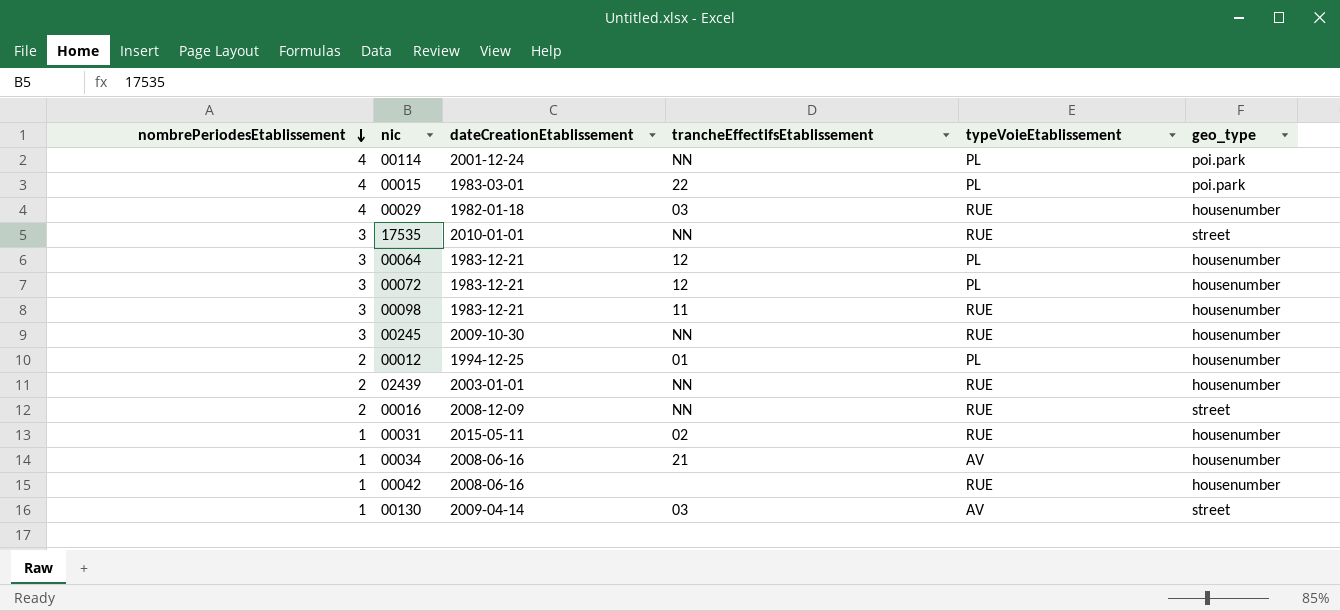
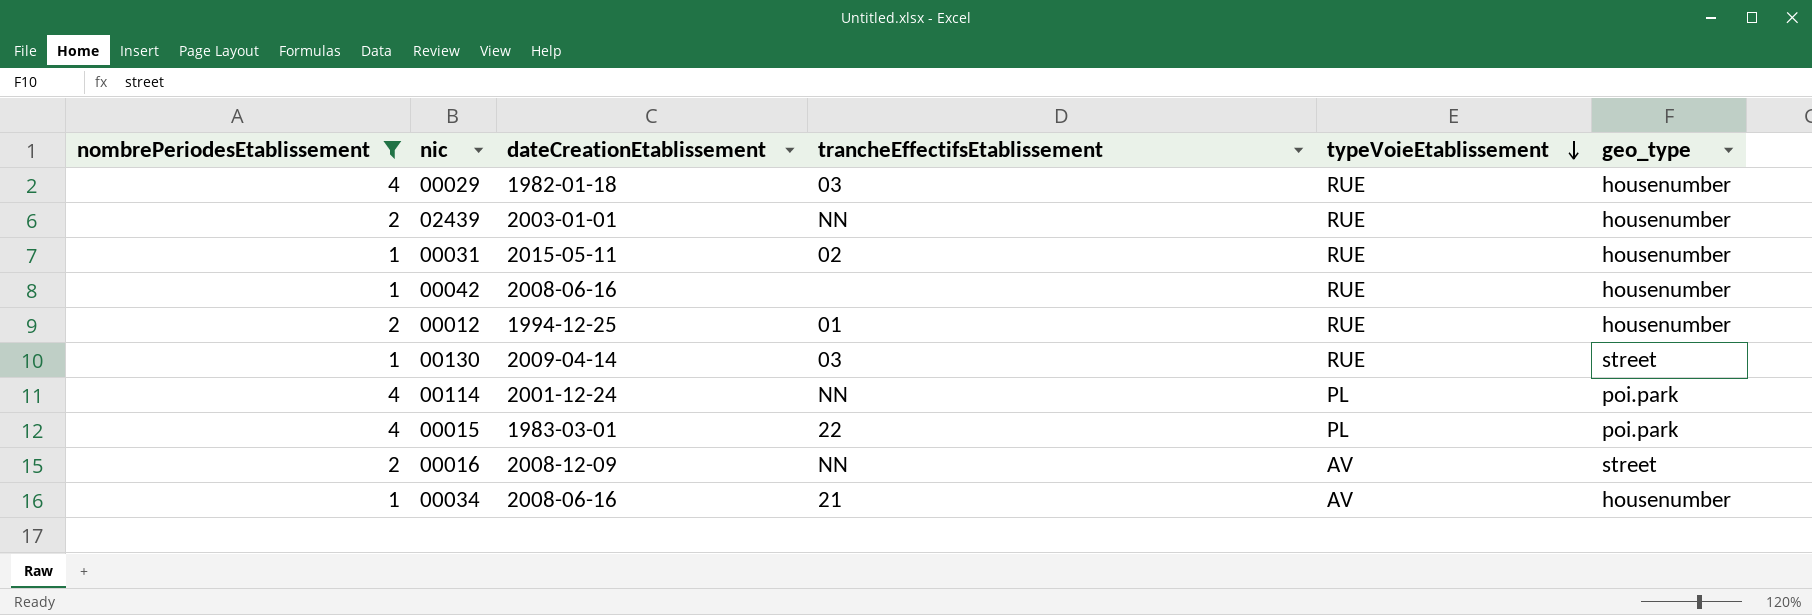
filter: none -> nombrePeriodesEtablissement != 3
row order: nombrePeriodesEtablissement descending -> typeVoieEtablissement descending
00012 | typeVoieEtablissement: PL -> RUE
00130 | typeVoieEtablissement: AV -> RUE
00016 | typeVoieEtablissement: RUE -> AV

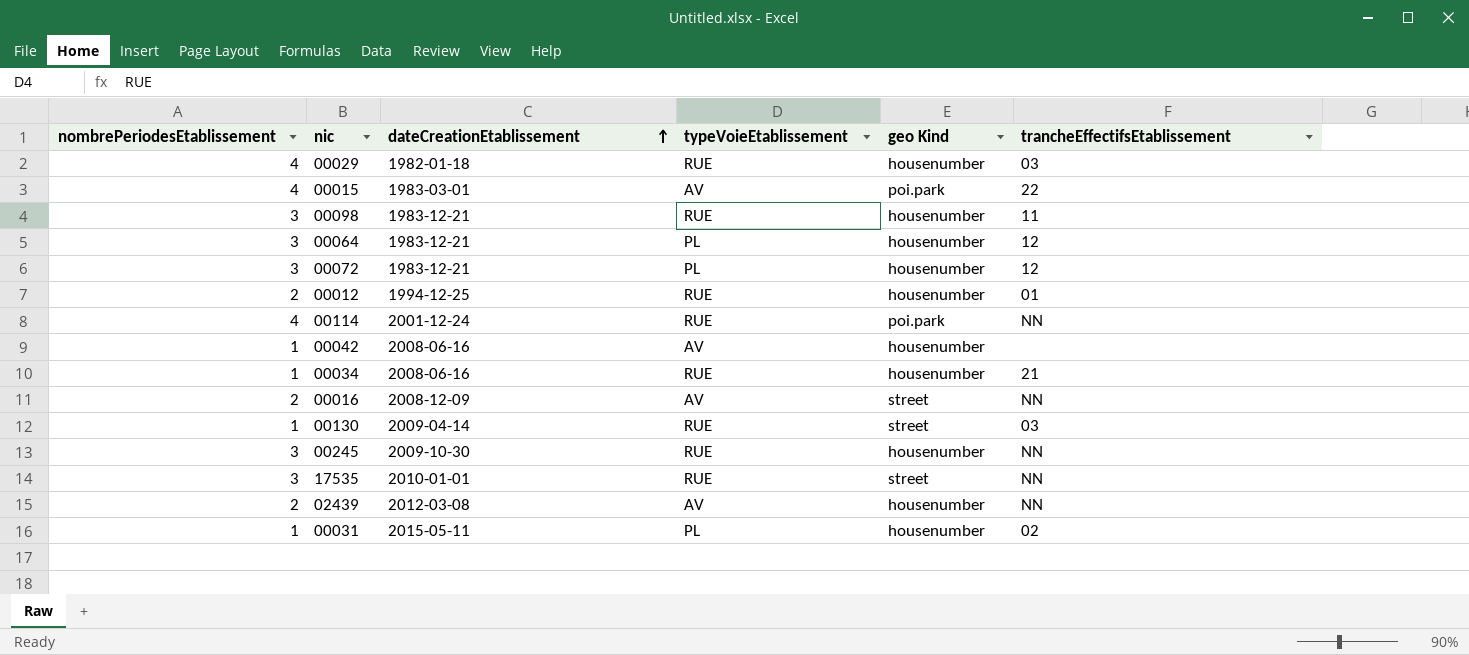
filter: nombrePeriodesEtablissement != 3 -> none
row order: typeVoieEtablissement descending -> dateCreationEtablissement ascending
column name: geo_type -> geo Kind
column trancheEffectifsEtablissement | position: 4 -> 6
00015 | typeVoieEtablissement: PL -> AV
00114 | typeVoieEtablissement: PL -> RUE
00042 | typeVoieEtablissement: RUE -> AV
00034 | typeVoieEtablissement: AV -> RUE
02439 | dateCreationEtablissement: 2003-01-01 -> 2012-03-08
02439 | typeVoieEtablissement: RUE -> AV
00031 | typeVoieEtablissement: RUE -> PL

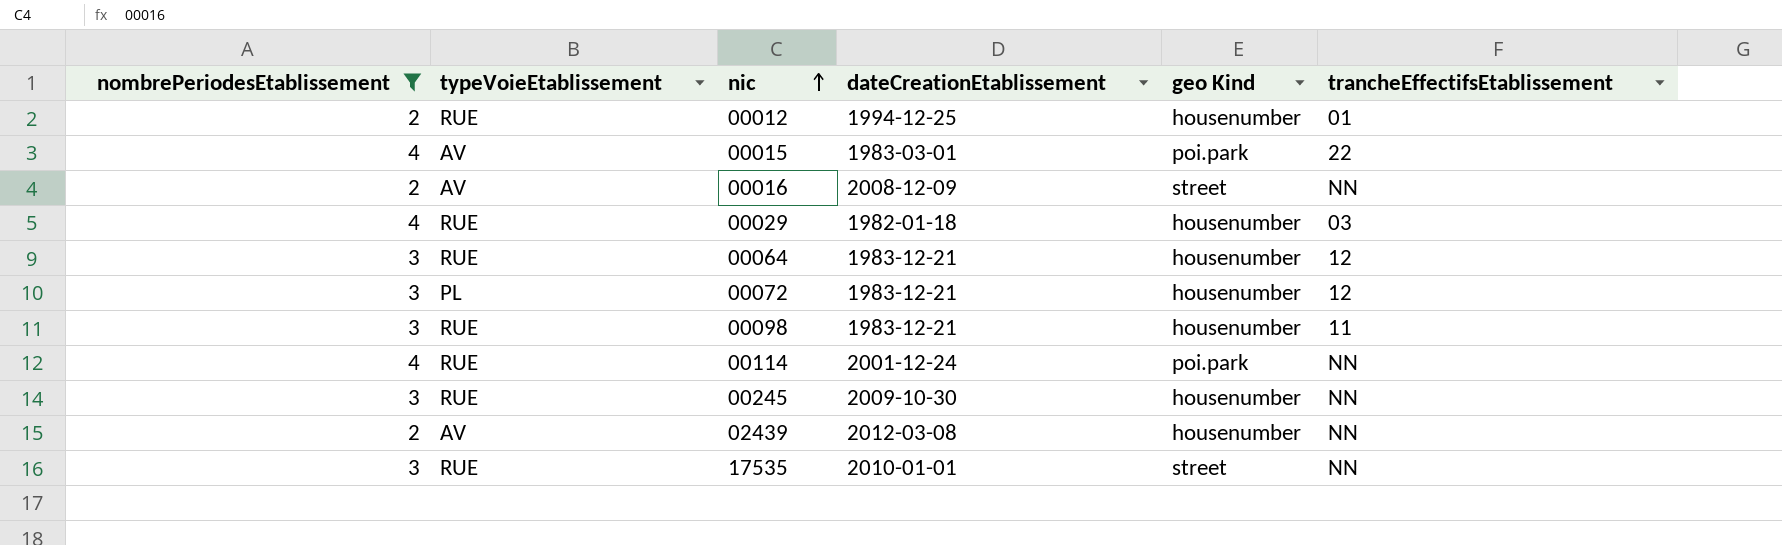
filter: none -> nombrePeriodesEtablissement != 1
row order: dateCreationEtablissement ascending -> nic ascending
column typeVoieEtablissement | position: 4 -> 2
00064 | typeVoieEtablissement: PL -> RUE

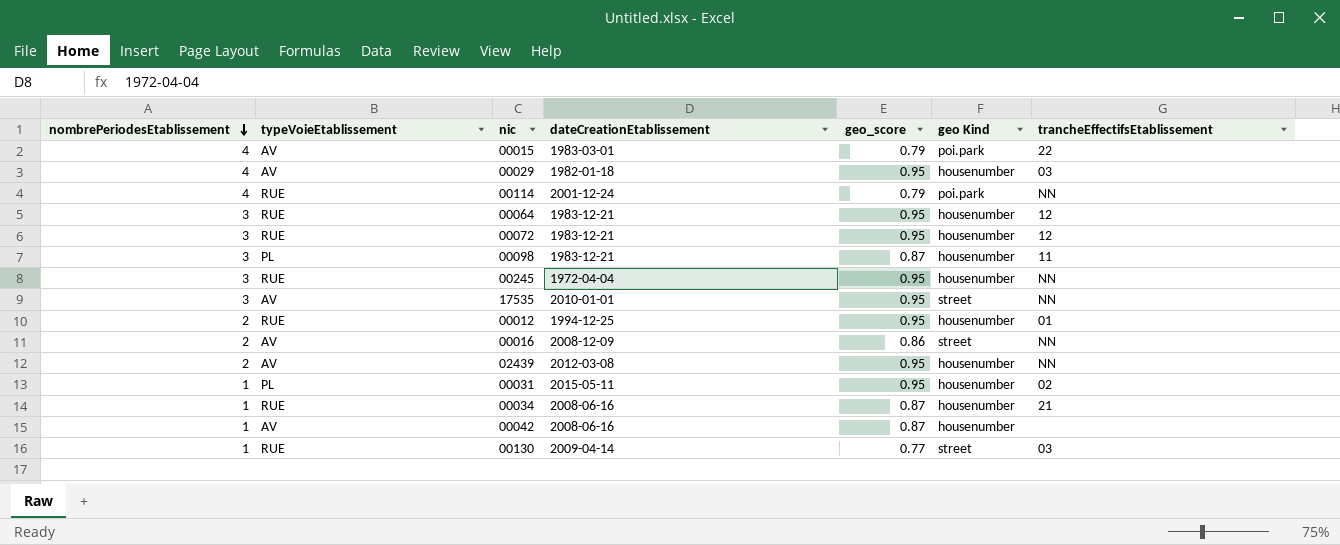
filter: nombrePeriodesEtablissement != 1 -> none
row order: nic ascending -> nombrePeriodesEtablissement descending
column geo_score | position: none -> 5
00029 | typeVoieEtablissement: RUE -> AV
00072 | typeVoieEtablissement: PL -> RUE
00098 | typeVoieEtablissement: RUE -> PL
00245 | dateCreationEtablissement: 2009-10-30 -> 1972-04-04
17535 | typeVoieEtablissement: RUE -> AV

